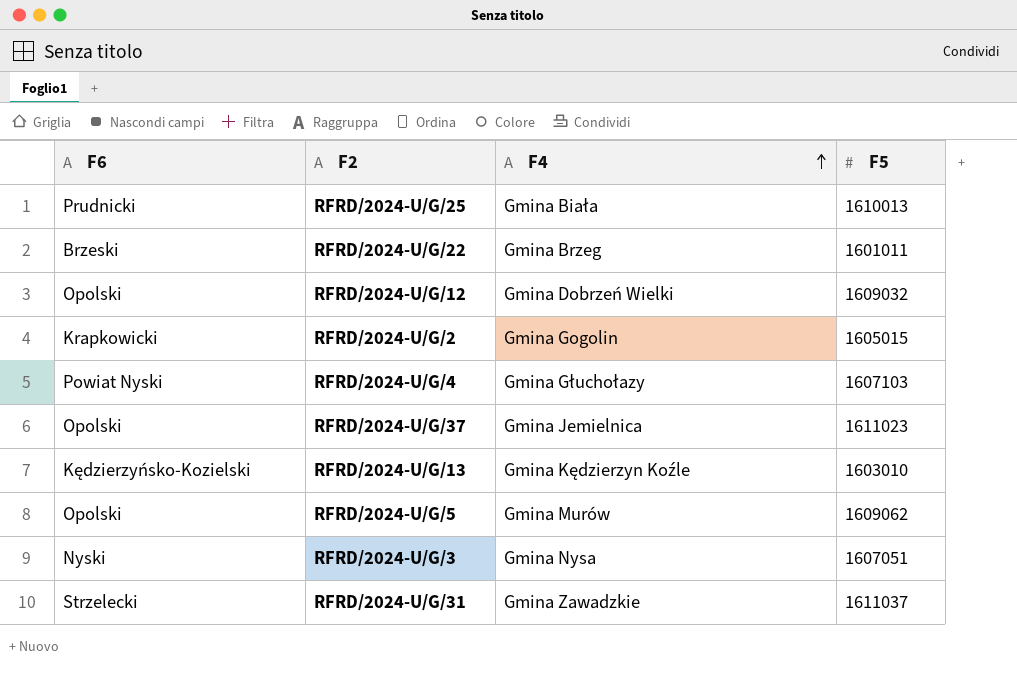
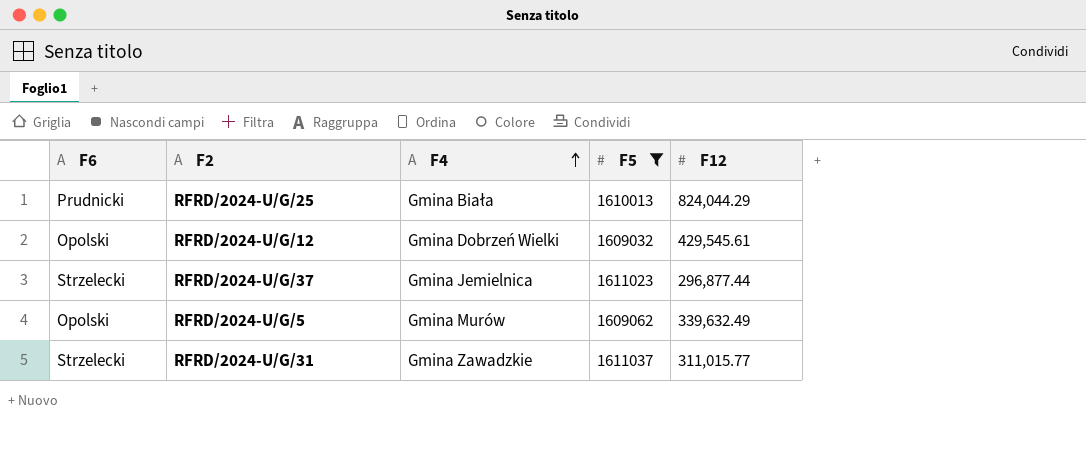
filter: none -> F5 >= 1609032
column F12 | position: none -> 5
RFRD/2024-U/G/37 | F6: Opolski -> Strzelecki

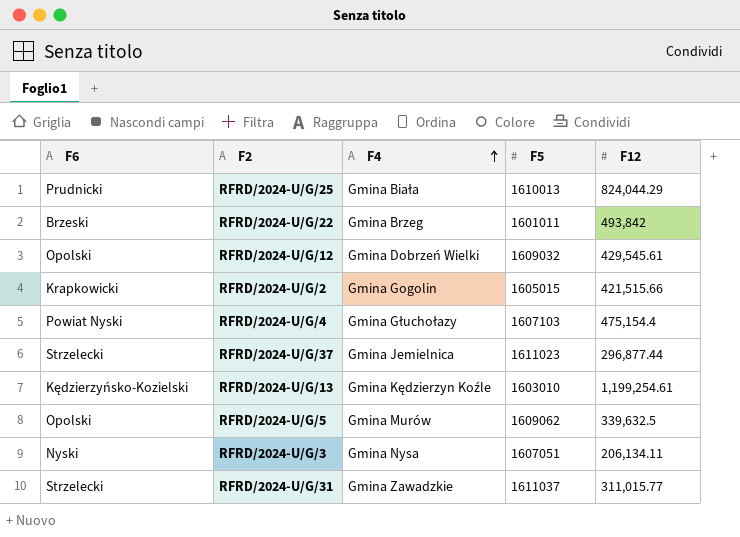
filter: F5 >= 1609032 -> none
RFRD/2024-U/G/5 | F12: 339,632.49 -> 339,632.5

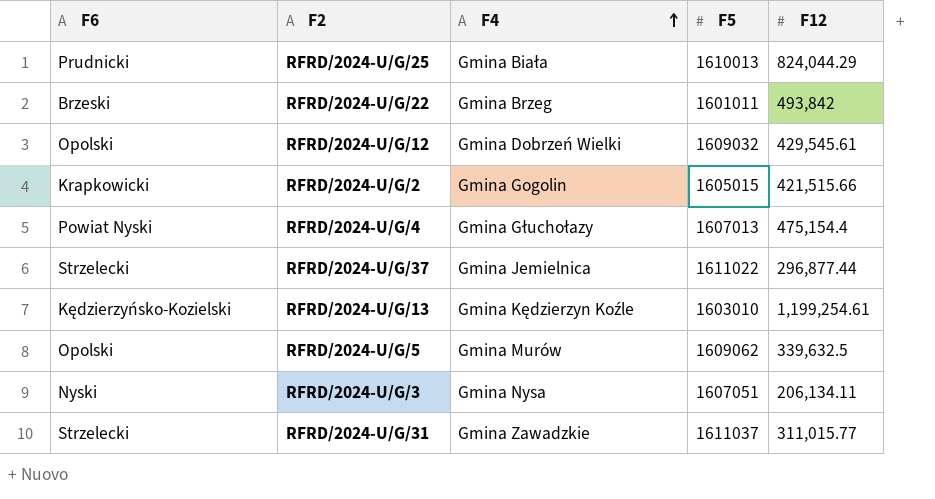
RFRD/2024-U/G/4 | F5: 1607103 -> 1607013
RFRD/2024-U/G/37 | F5: 1611023 -> 1611022

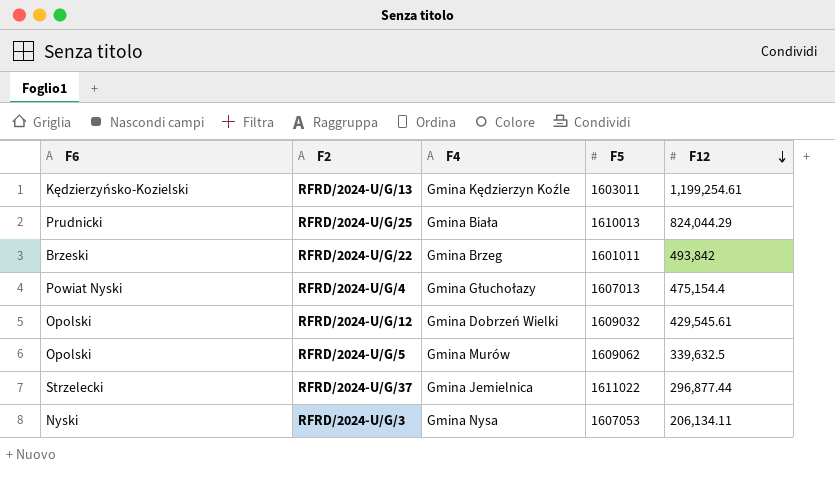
row order: F4 ascending -> F12 descending
row RFRD/2024-U/G/2: Krapkowicki | Gmina Gogolin | 1605015 | 421,515.66 -> none
row RFRD/2024-U/G/31: Strzelecki | Gmina Zawadzkie | 1611037 | 311,015.77 -> none
RFRD/2024-U/G/13 | F5: 1603010 -> 1603011
RFRD/2024-U/G/3 | F5: 1607051 -> 1607053

